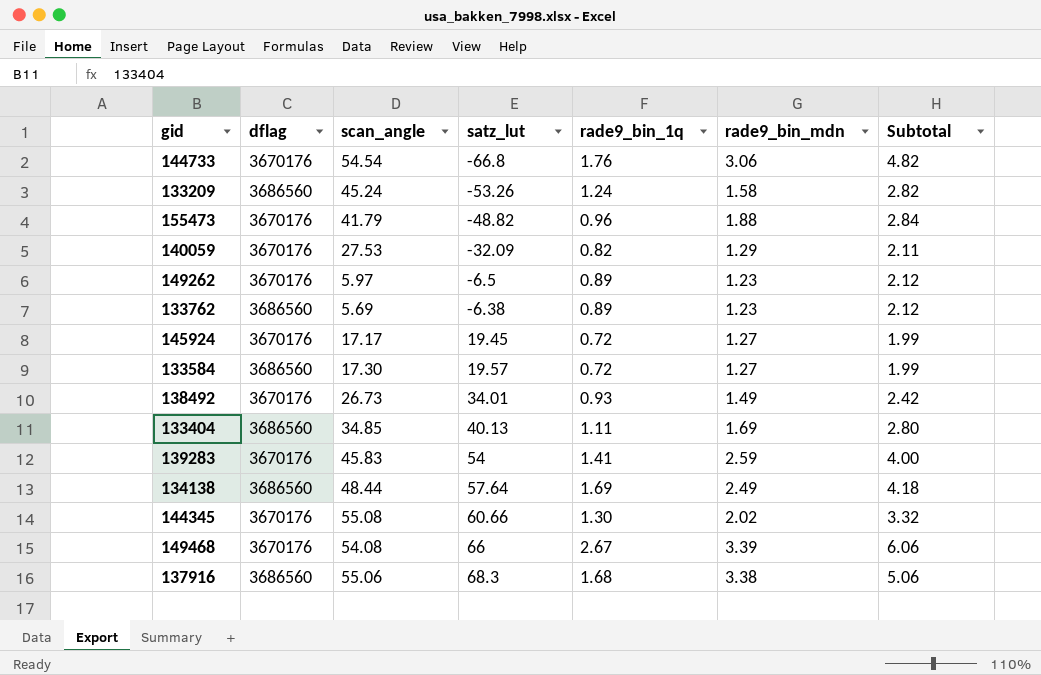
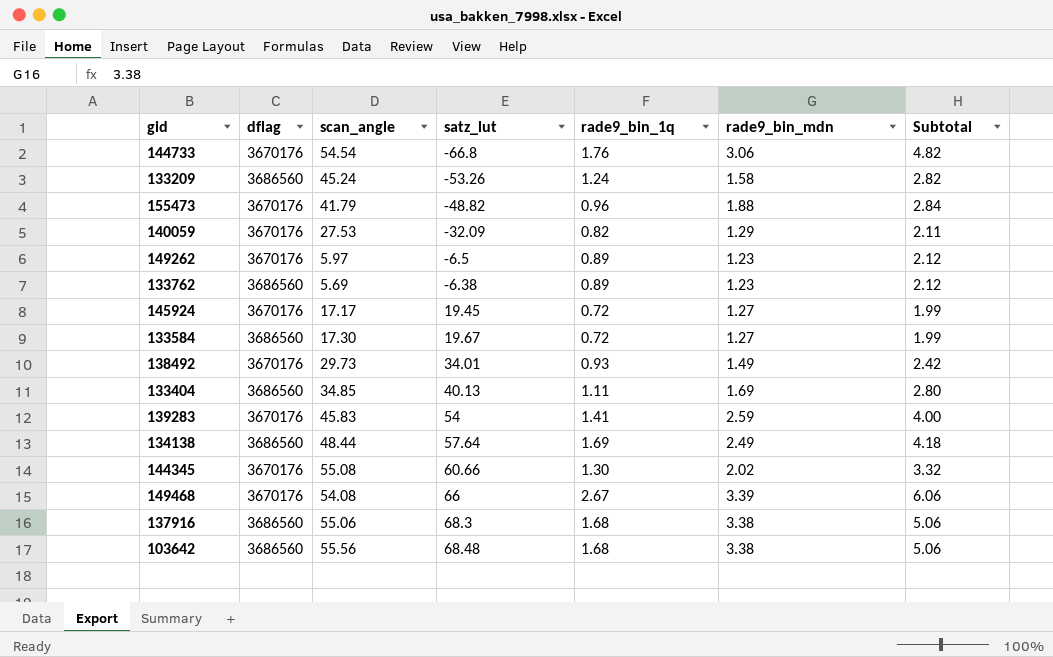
133584 | satz_lut: 19.57 -> 19.67
138492 | scan_angle: 26.73 -> 29.73
row 103642: none -> 3686560 | 55.56 | 68.48 | 1.68 | 3.38 | 5.06

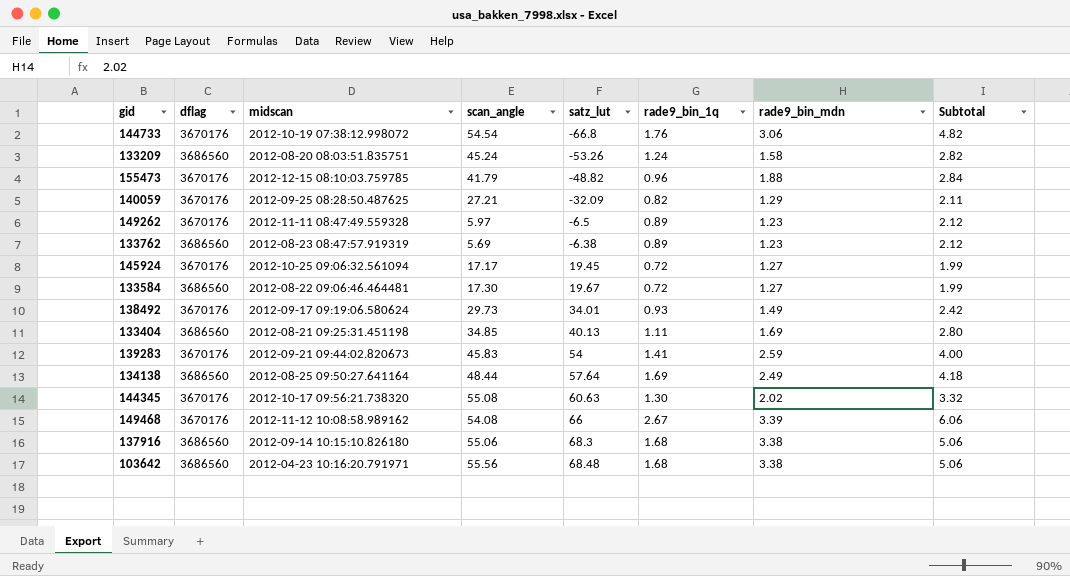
column midscan | position: none -> 3
140059 | scan_angle: 27.53 -> 27.21
144345 | satz_lut: 60.66 -> 60.63

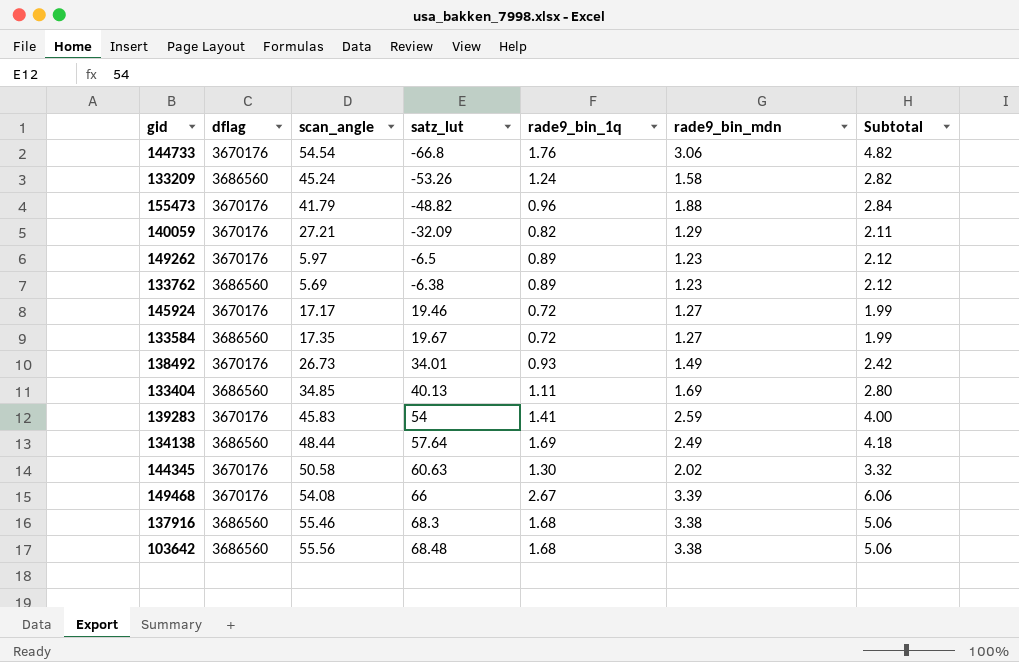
column midscan | position: 3 -> none
145924 | satz_lut: 19.45 -> 19.46
133584 | scan_angle: 17.30 -> 17.35
138492 | scan_angle: 29.73 -> 26.73
144345 | scan_angle: 55.08 -> 50.58
137916 | scan_angle: 55.06 -> 55.46

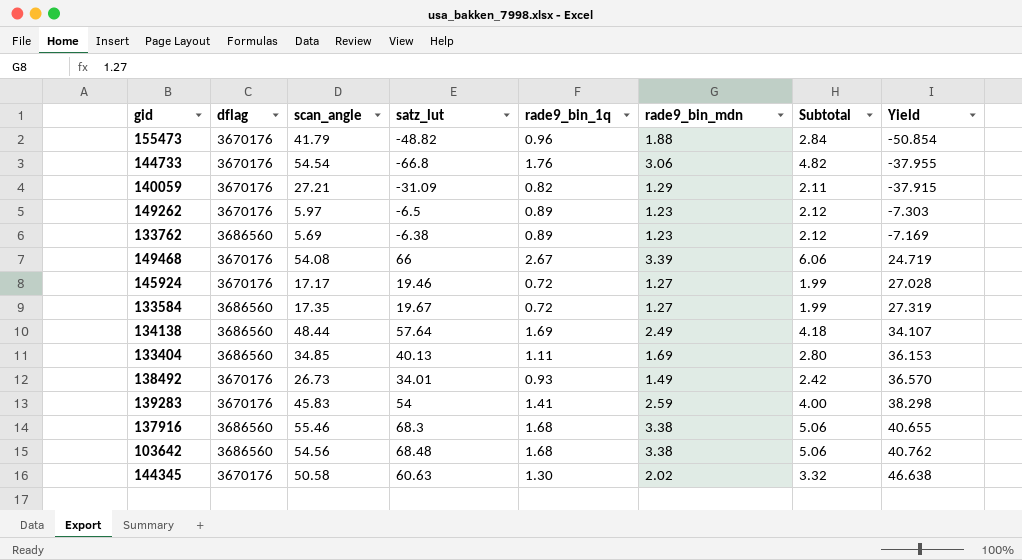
row order: satz_lut ascending -> Yield ascending
column Yield | formula: none -> [satz_lut] / [rade9_bin_1q]
row 133209: 3686560 | 45.24 | -53.26 | 1.24 | 1.58 | 2.82 -> none
140059 | satz_lut: -32.09 -> -31.09
103642 | scan_angle: 55.56 -> 54.56

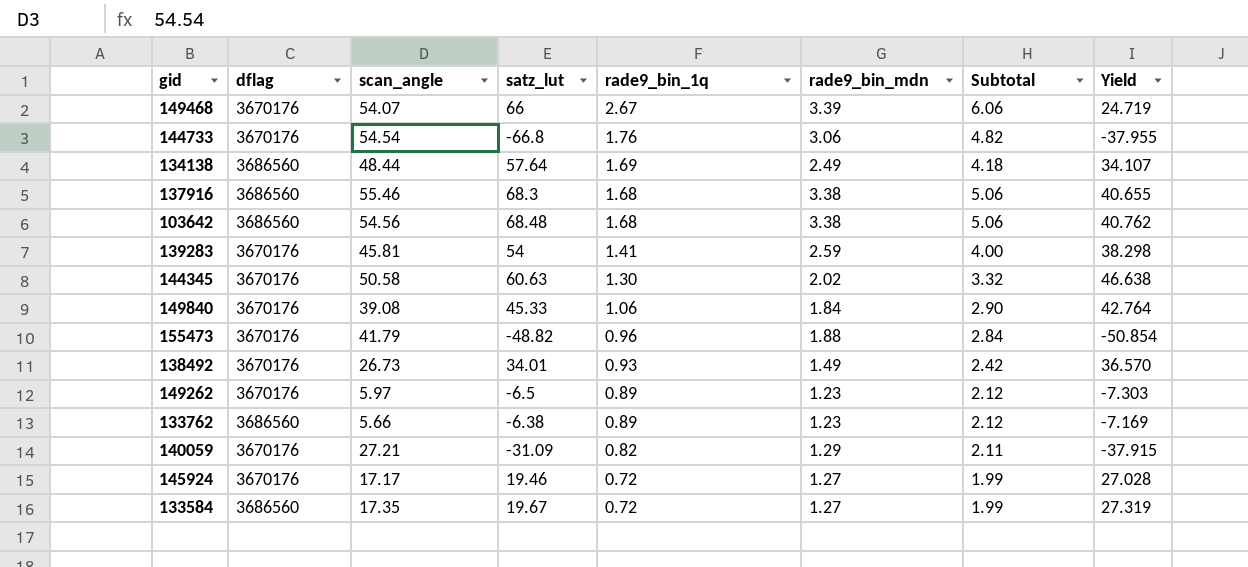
row order: Yield ascending -> rade9_bin_1q descending
row 133404: 3686560 | 34.85 | 40.13 | 1.11 | 1.69 | 2.80 | 36.153 -> none
149468 | scan_angle: 54.08 -> 54.07
139283 | scan_angle: 45.83 -> 45.81
row 149840: none -> 3670176 | 39.08 | 45.33 | 1.06 | 1.84 | 2.90 | 42.764
133762 | scan_angle: 5.69 -> 5.66

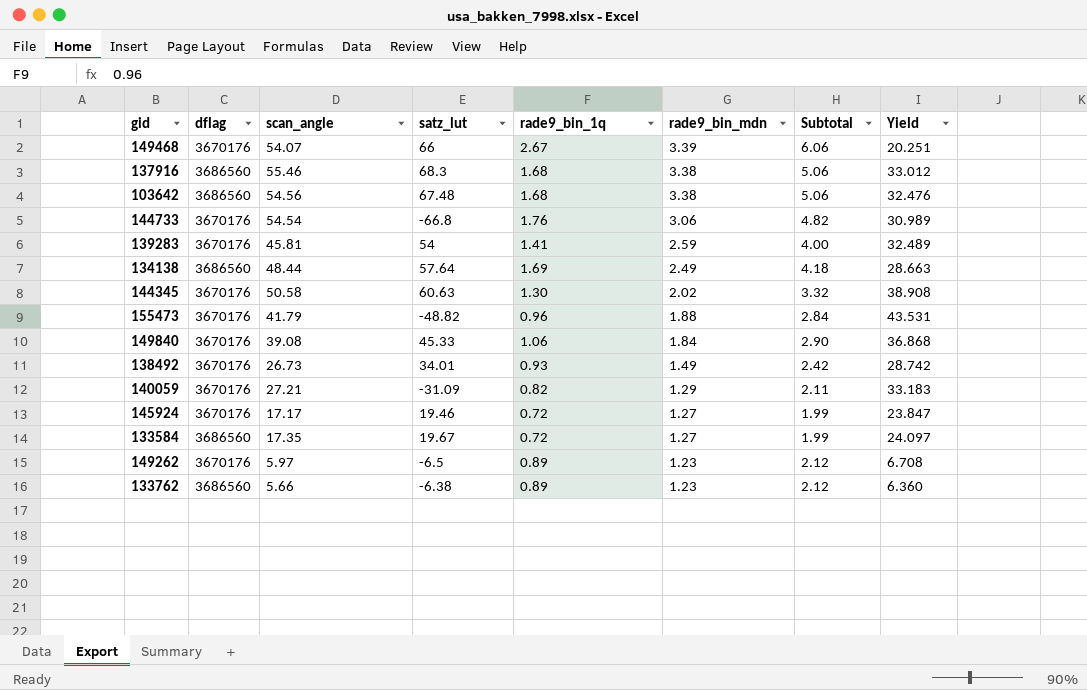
row order: rade9_bin_1q descending -> rade9_bin_mdn descending
column Yield | formula: [satz_lut] / [rade9_bin_1q] -> [scan_angle] / [rade9_bin_1q]
103642 | satz_lut: 68.48 -> 67.48

